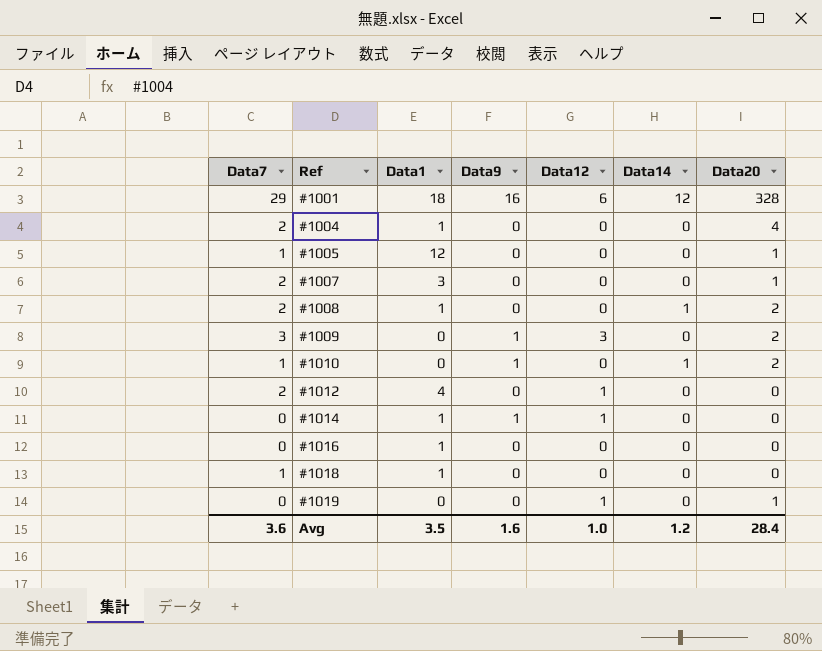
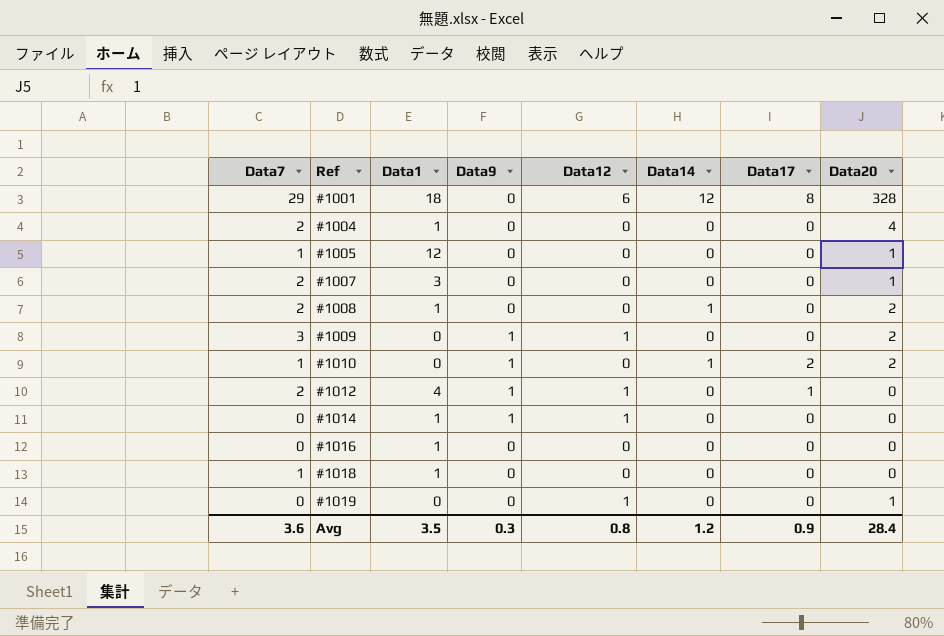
column Data17 | position: none -> 7
#1001 | Data9: 16 -> 0
#1009 | Data12: 3 -> 1
#1012 | Data9: 0 -> 1
Avg | Data9: 1.6 -> 0.3
Avg | Data12: 1.0 -> 0.8

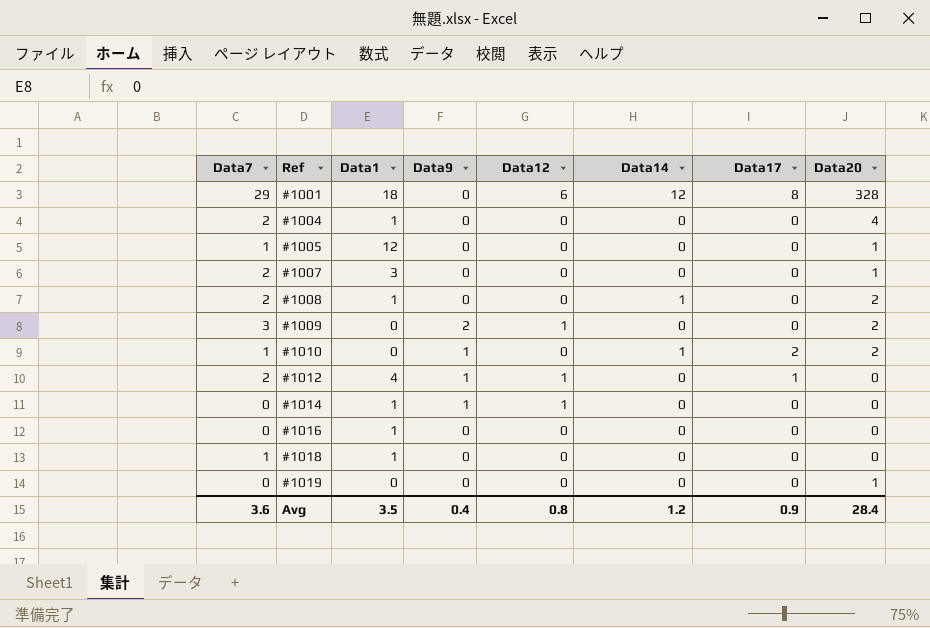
#1009 | Data9: 1 -> 2
#1019 | Data12: 1 -> 0
Avg | Data9: 0.3 -> 0.4

